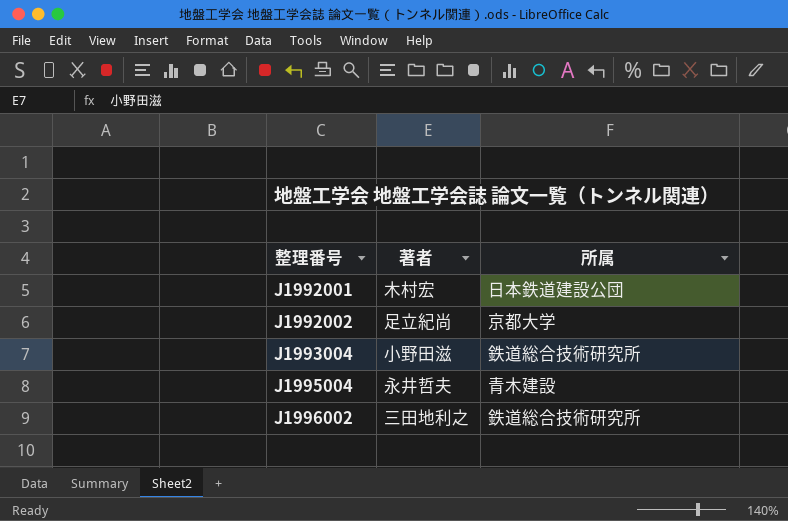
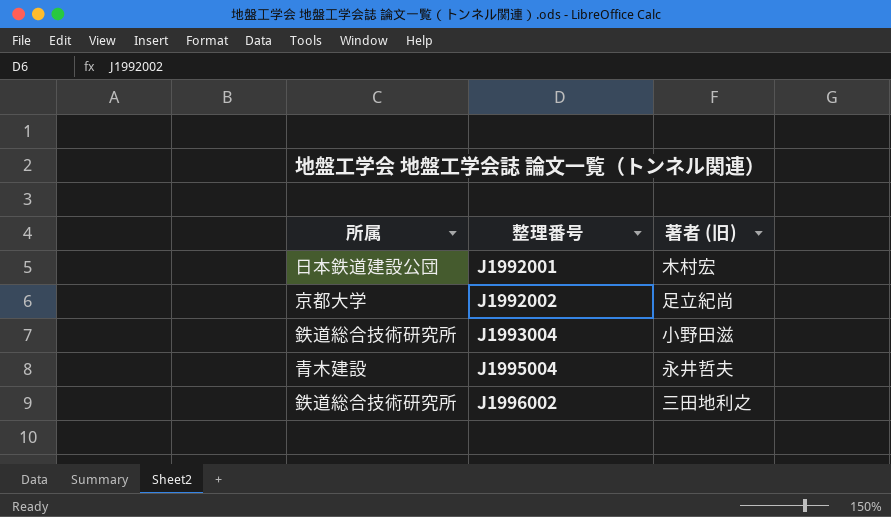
column 所属 | position: 3 -> 1
column name: 著者 -> 著者 (旧)

